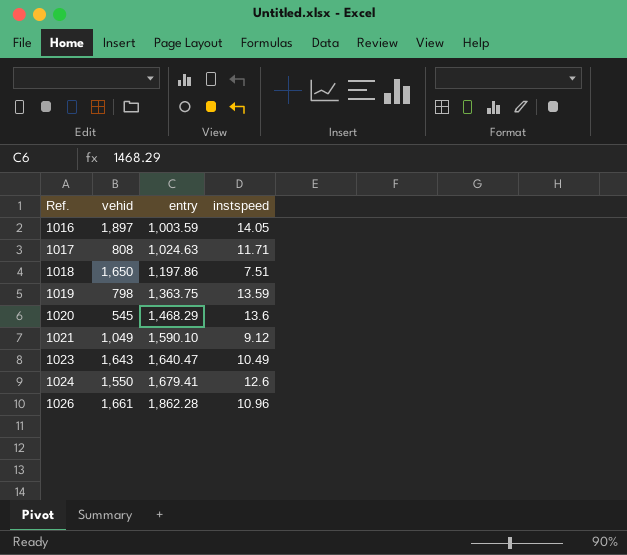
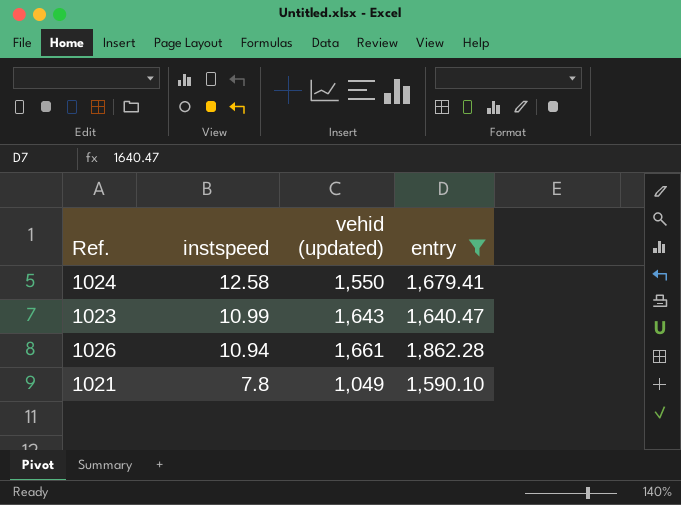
filter: none -> entry >= 1,590.10
row order: Ref. ascending -> instspeed descending
column instspeed | position: 4 -> 2
column name: vehid -> vehid (updated)
1024 | instspeed: 12.6 -> 12.58
1023 | instspeed: 10.49 -> 10.99
1026 | instspeed: 10.96 -> 10.94
1021 | instspeed: 9.12 -> 7.8

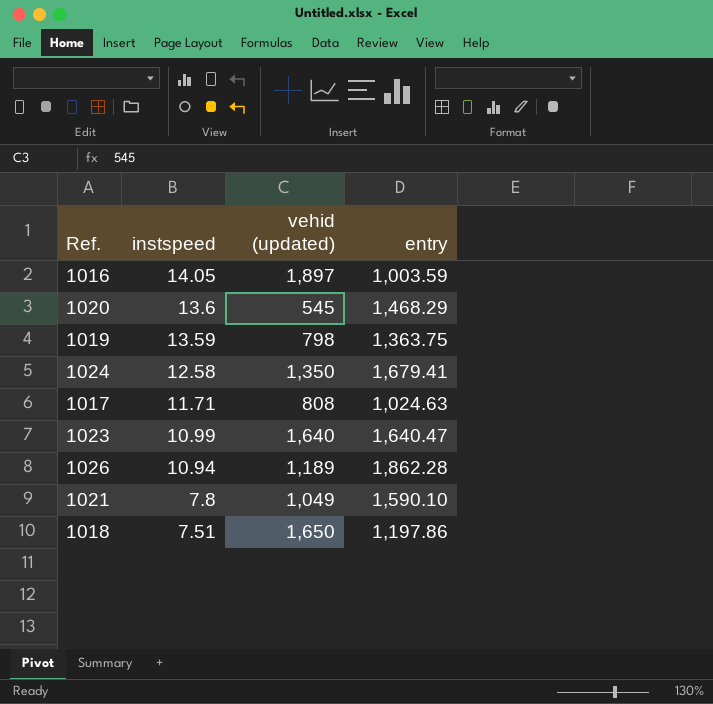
filter: entry >= 1,590.10 -> none
1024 | vehid (updated): 1,550 -> 1,350
1023 | vehid (updated): 1,643 -> 1,640
1026 | vehid (updated): 1,661 -> 1,189

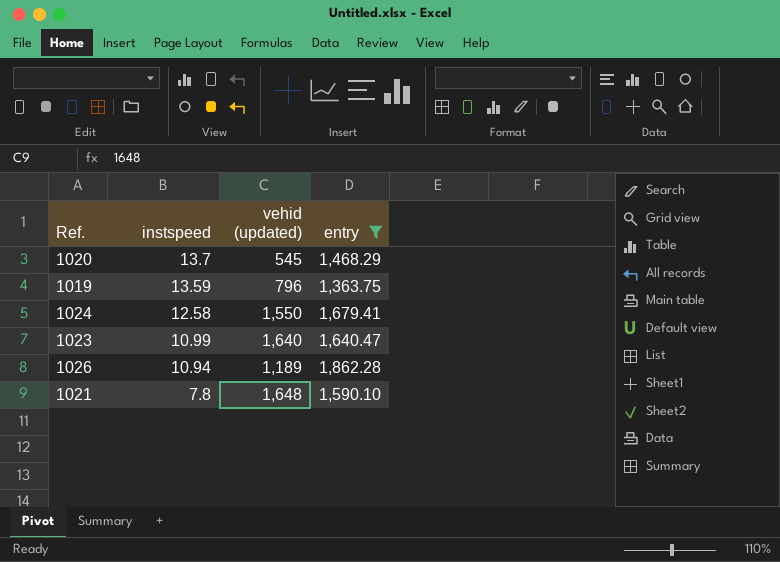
filter: none -> entry >= 1,363.75
1020 | instspeed: 13.6 -> 13.7
1019 | vehid (updated): 798 -> 796
1024 | vehid (updated): 1,350 -> 1,550
1021 | vehid (updated): 1,049 -> 1,648

